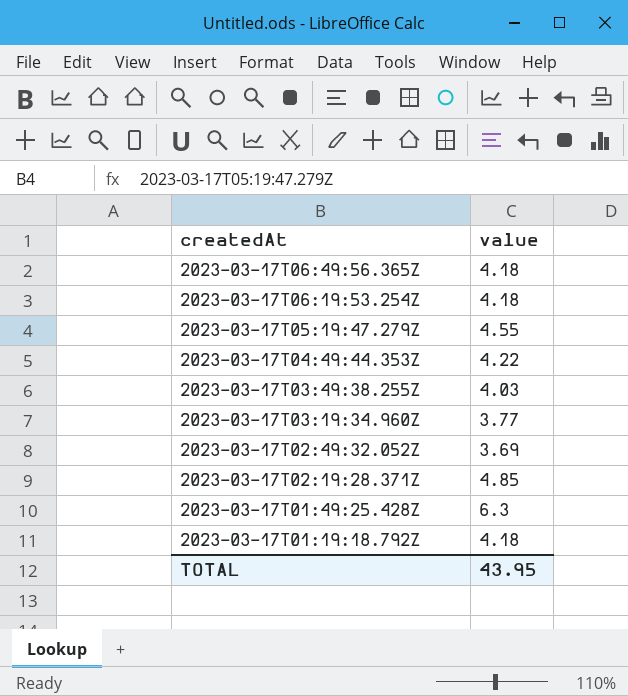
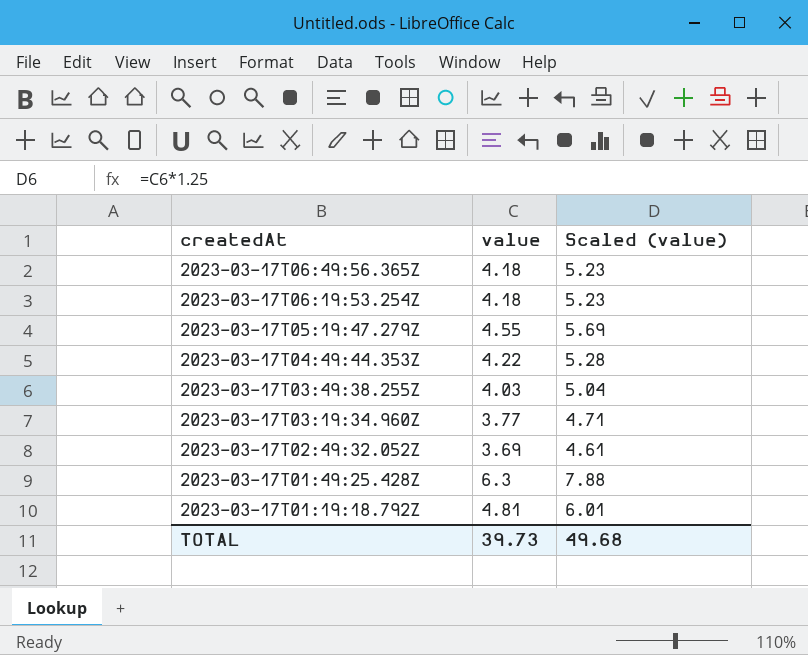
column Scaled (value) | formula: none -> [value] * 1.25
row 2023-03-17T02:19:28.371Z: 4.85 -> none
2023-03-17T01:19:18.792Z | value: 4.18 -> 4.81
TOTAL | value: 43.95 -> 39.73

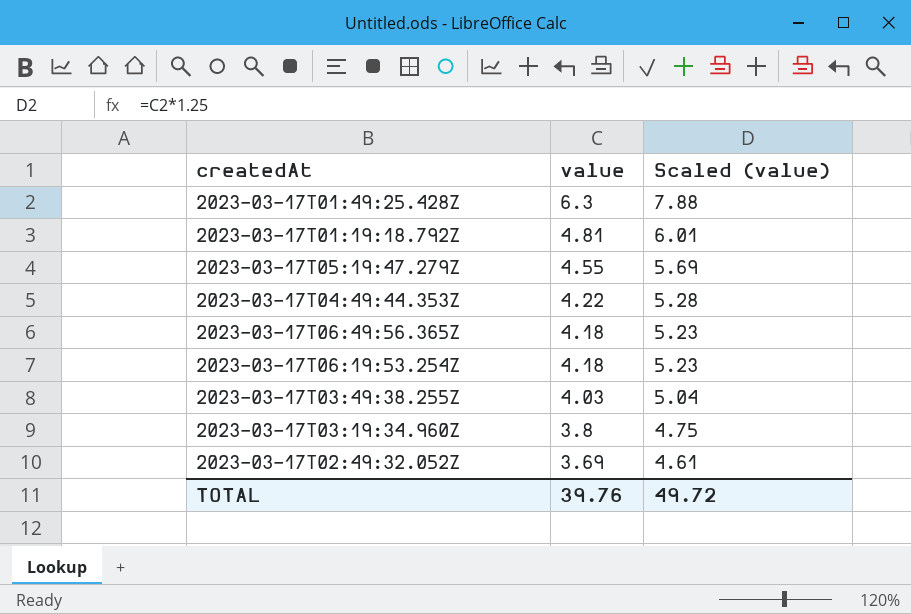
row order: createdAt descending -> value descending
2023-03-17T03:19:34.960Z | value: 3.77 -> 3.8
2023-03-17T03:19:34.960Z | Scaled (value): 4.71 -> 4.75
TOTAL | value: 39.73 -> 39.76
TOTAL | Scaled (value): 49.68 -> 49.72

